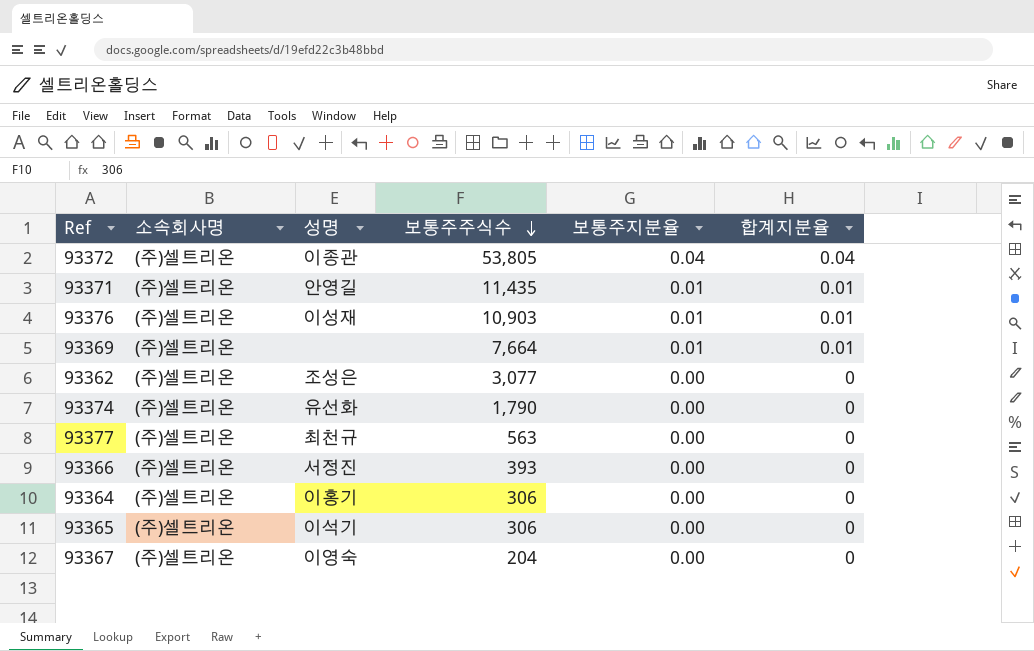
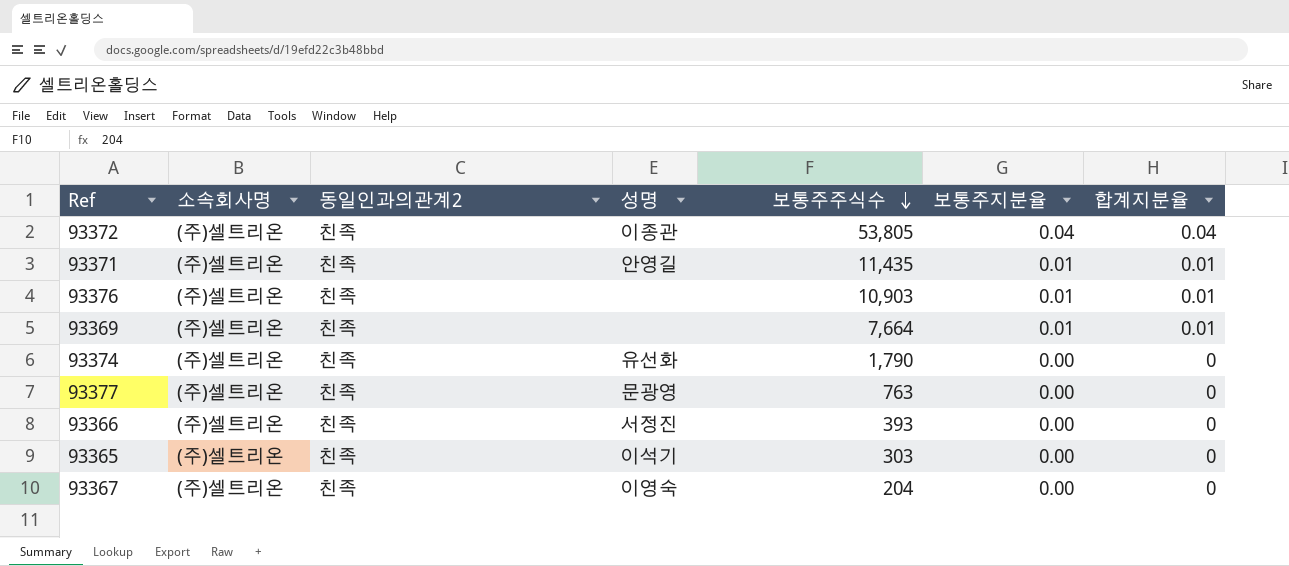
column 동일인과의관계2 | position: none -> 3
row 93362: (주)셀트리온 | 조성은 | 3,077 | 0.00 | 0 -> none
row 93364: (주)셀트리온 | 이홍기 | 306 | 0.00 | 0 -> none
93376 | 성명: 이성재 -> none
93377 | 성명: 최천규 -> 문광영
93377 | 보통주주식수: 563 -> 763
93365 | 보통주주식수: 306 -> 303

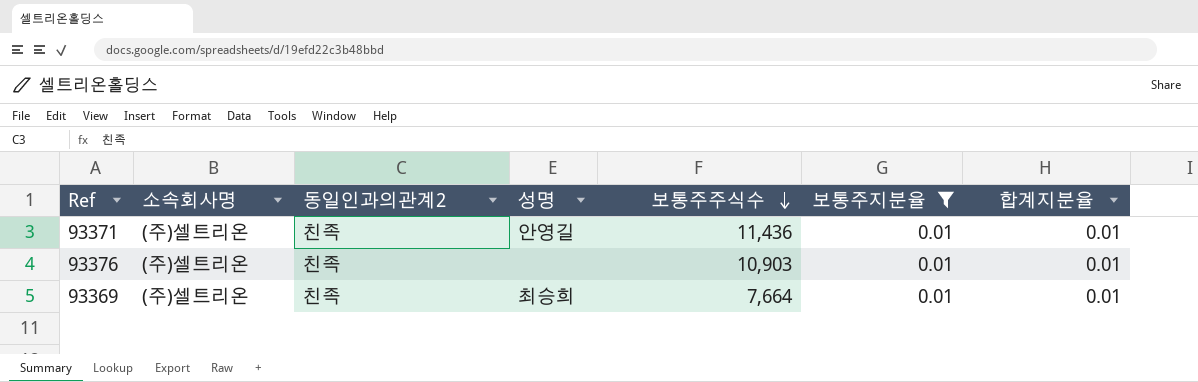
filter: none -> 보통주지분율 = 0.01
93371 | 보통주주식수: 11,435 -> 11,436
93369 | 성명: none -> 최승희

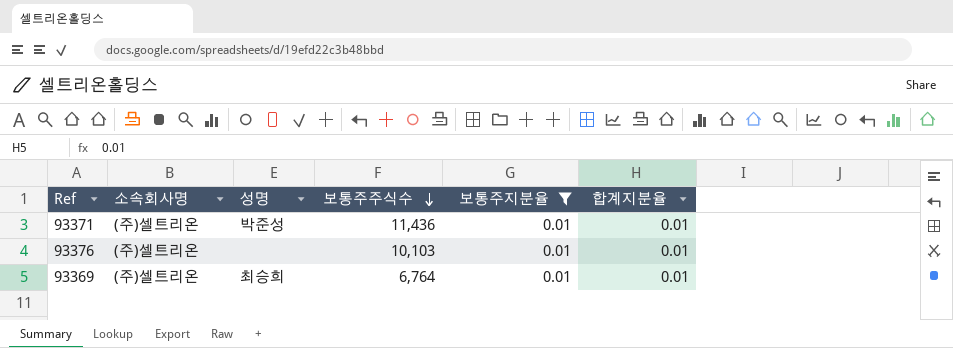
column 동일인과의관계2 | position: 3 -> none
93371 | 성명: 안영길 -> 박준성
93376 | 보통주주식수: 10,903 -> 10,103
93369 | 보통주주식수: 7,664 -> 6,764

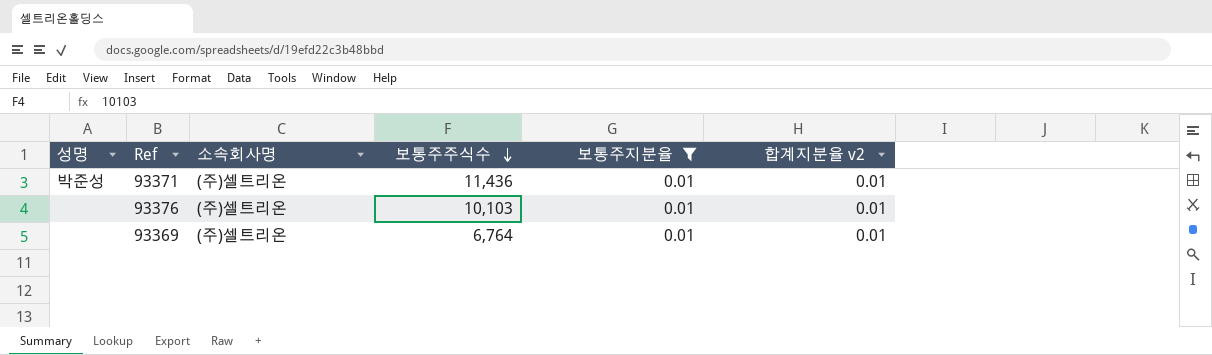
column 성명 | position: 3 -> 1
column name: 합계지분율 -> 합계지분율 v2
93369 | 성명: 최승희 -> none

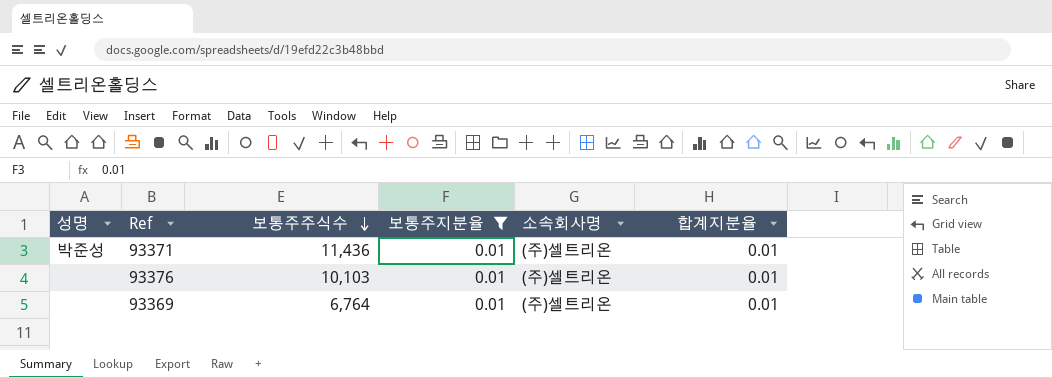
column 소속회사명 | position: 3 -> 5
column name: 합계지분율 v2 -> 합계지분율

